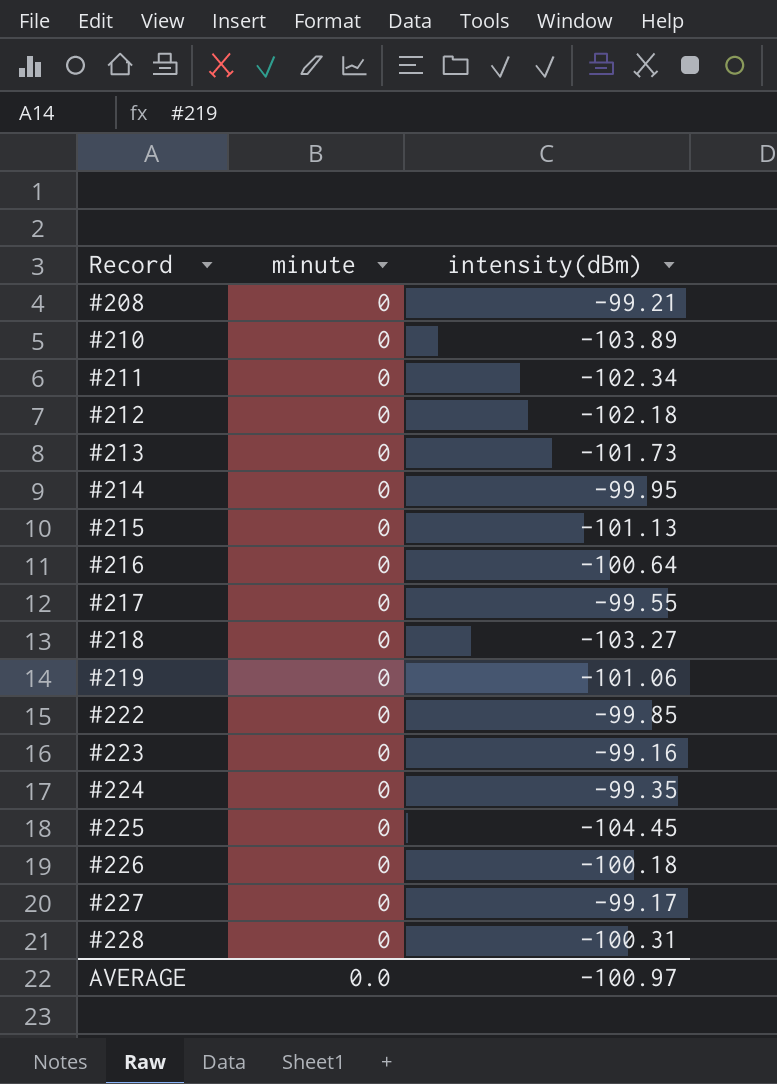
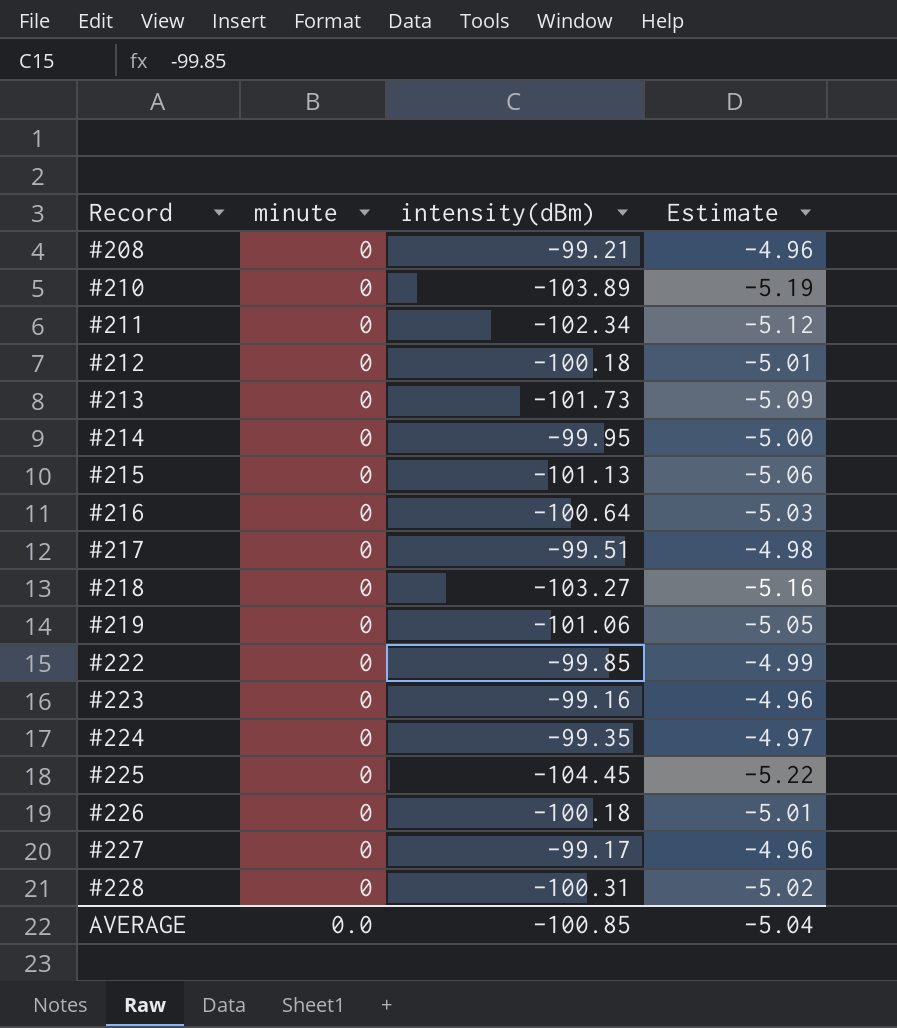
column Estimate | formula: none -> [intensity(dBm)] * 0.05
#212 | intensity(dBm): -102.18 -> -100.18
#217 | intensity(dBm): -99.55 -> -99.51
AVERAGE | intensity(dBm): -100.97 -> -100.85

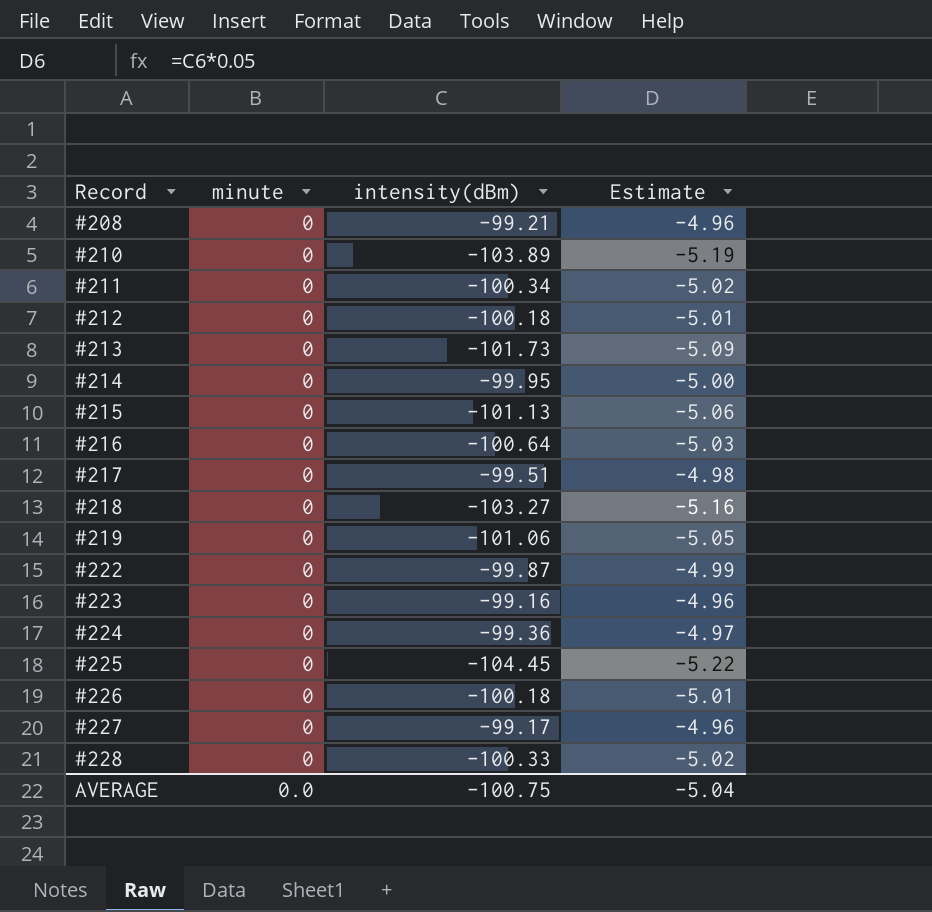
#211 | intensity(dBm): -102.34 -> -100.34
#211 | Estimate: -5.12 -> -5.02
#222 | intensity(dBm): -99.85 -> -99.87
#224 | intensity(dBm): -99.35 -> -99.36
#228 | intensity(dBm): -100.31 -> -100.33
AVERAGE | intensity(dBm): -100.85 -> -100.75

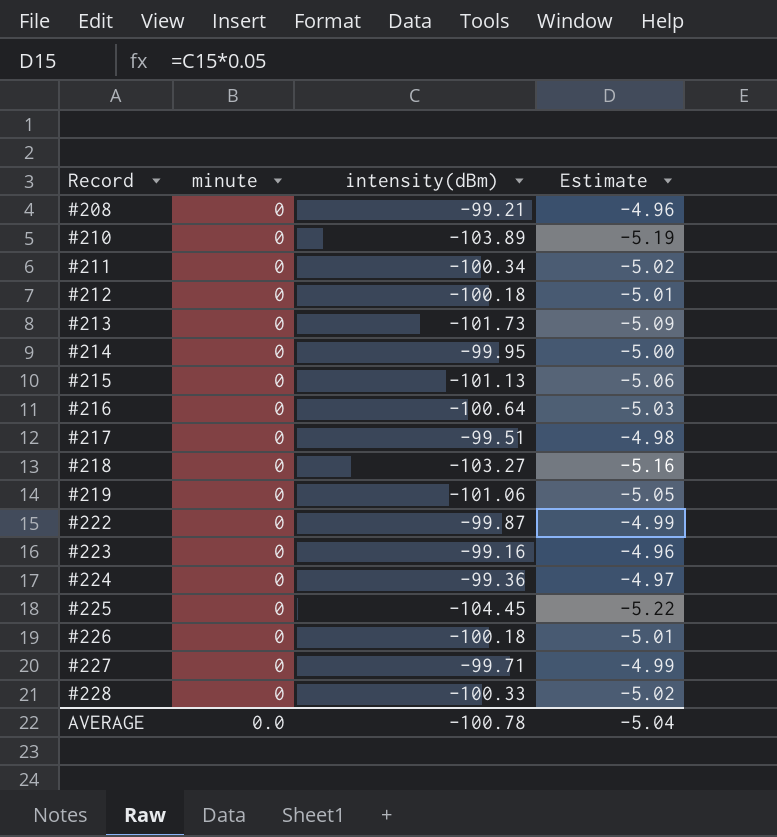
#227 | intensity(dBm): -99.17 -> -99.71
#227 | Estimate: -4.96 -> -4.99
AVERAGE | intensity(dBm): -100.75 -> -100.78

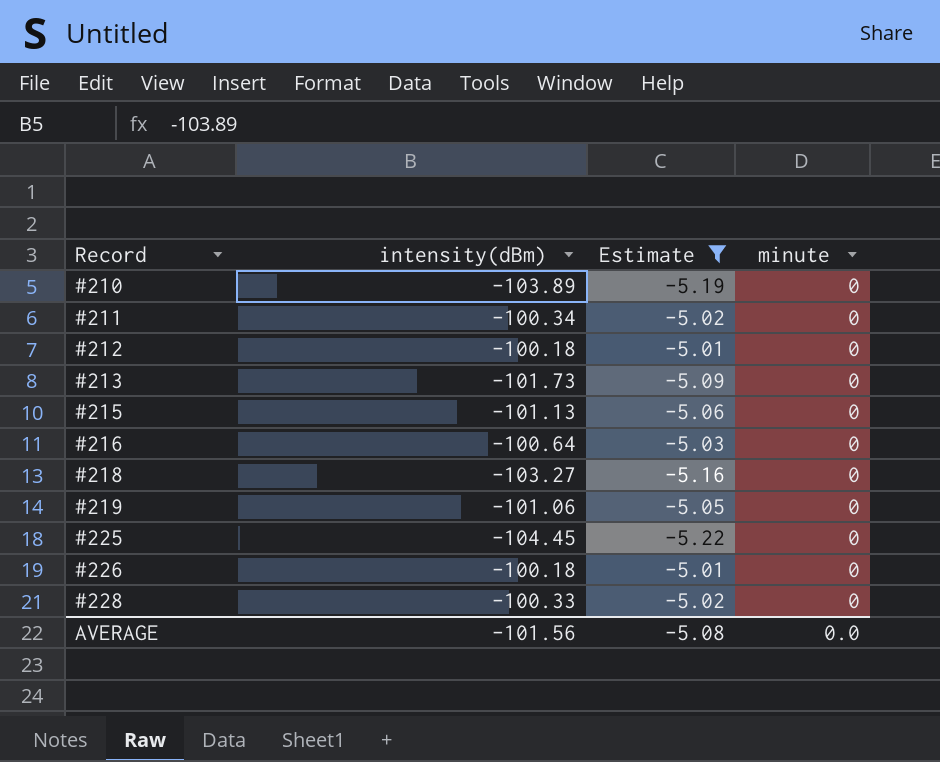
filter: none -> Estimate <= -5.01
column minute | position: 2 -> 4
AVERAGE | intensity(dBm): -100.78 -> -101.56
AVERAGE | Estimate: -5.04 -> -5.08

